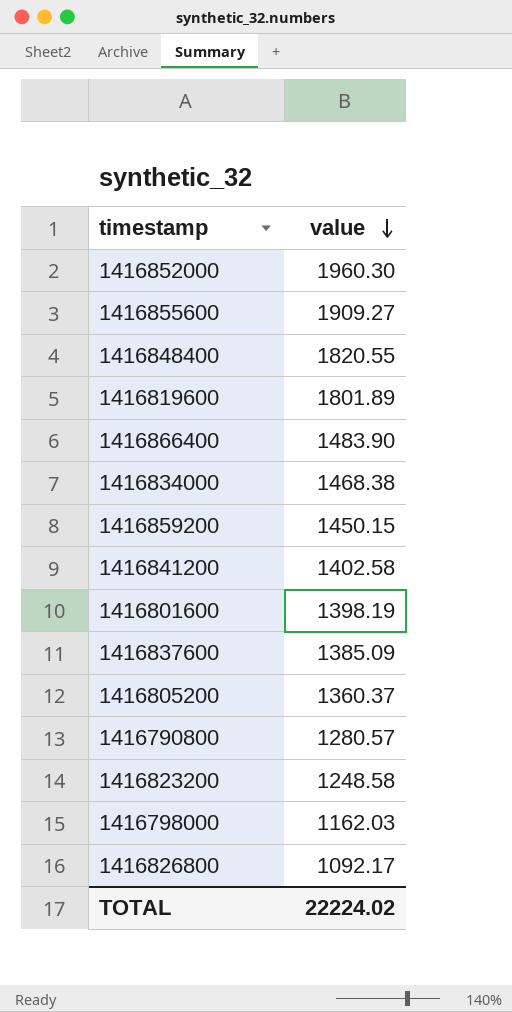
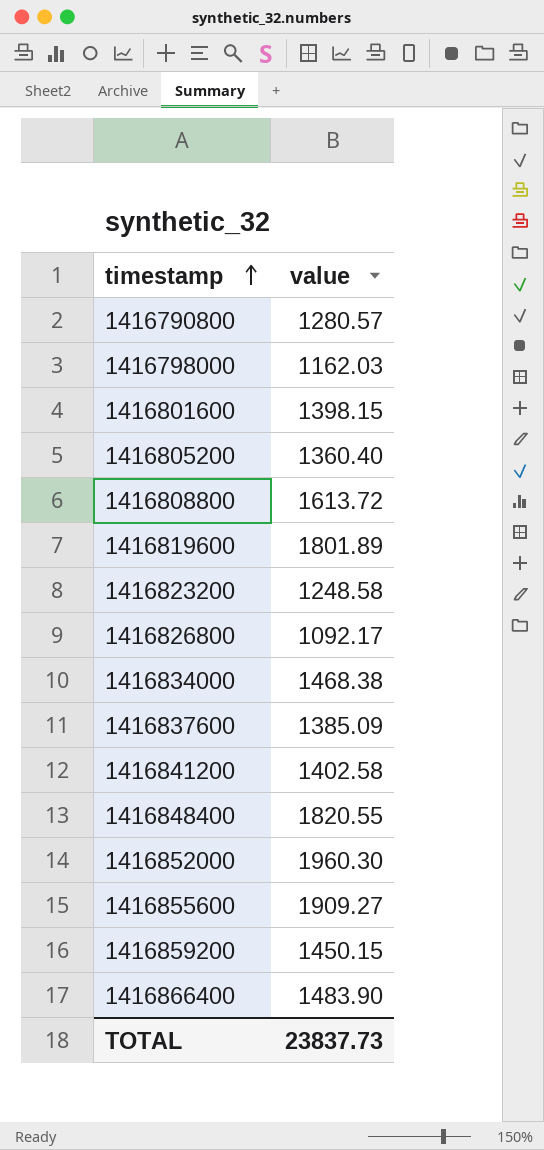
row order: value descending -> timestamp ascending
1416801600 | value: 1398.19 -> 1398.15
1416805200 | value: 1360.37 -> 1360.40
row 1416808800: none -> 1613.72
TOTAL | value: 22224.02 -> 23837.73

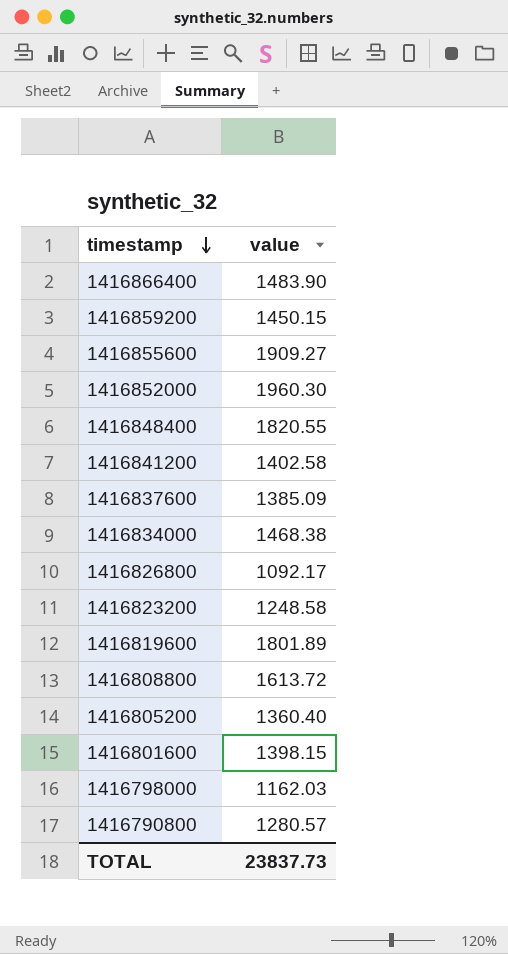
row order: timestamp ascending -> timestamp descending

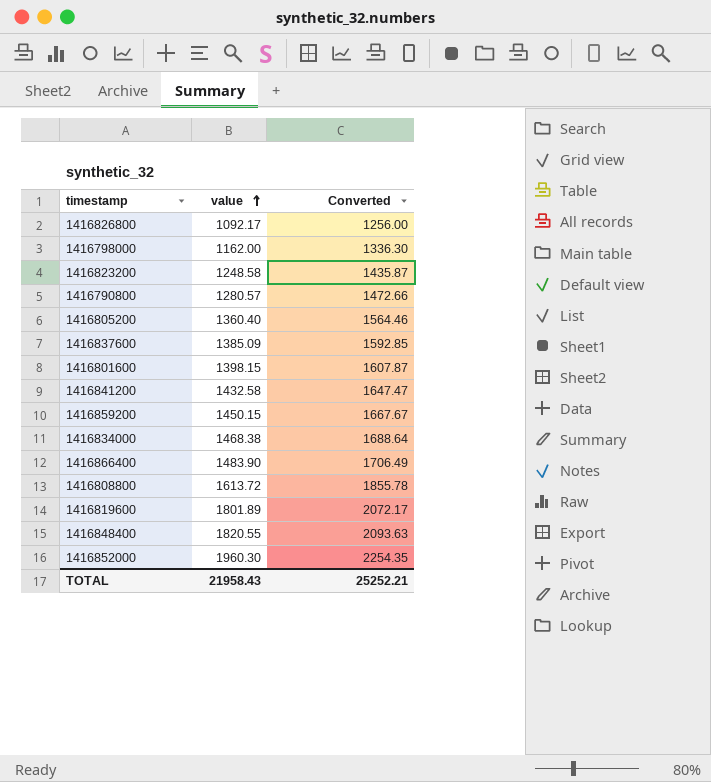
row order: timestamp descending -> value ascending
column Converted | formula: none -> [value] * 1.15
row 1416855600: 1909.27 -> none
1416798000 | value: 1162.03 -> 1162.00
1416841200 | value: 1402.58 -> 1432.58
TOTAL | value: 23837.73 -> 21958.43

